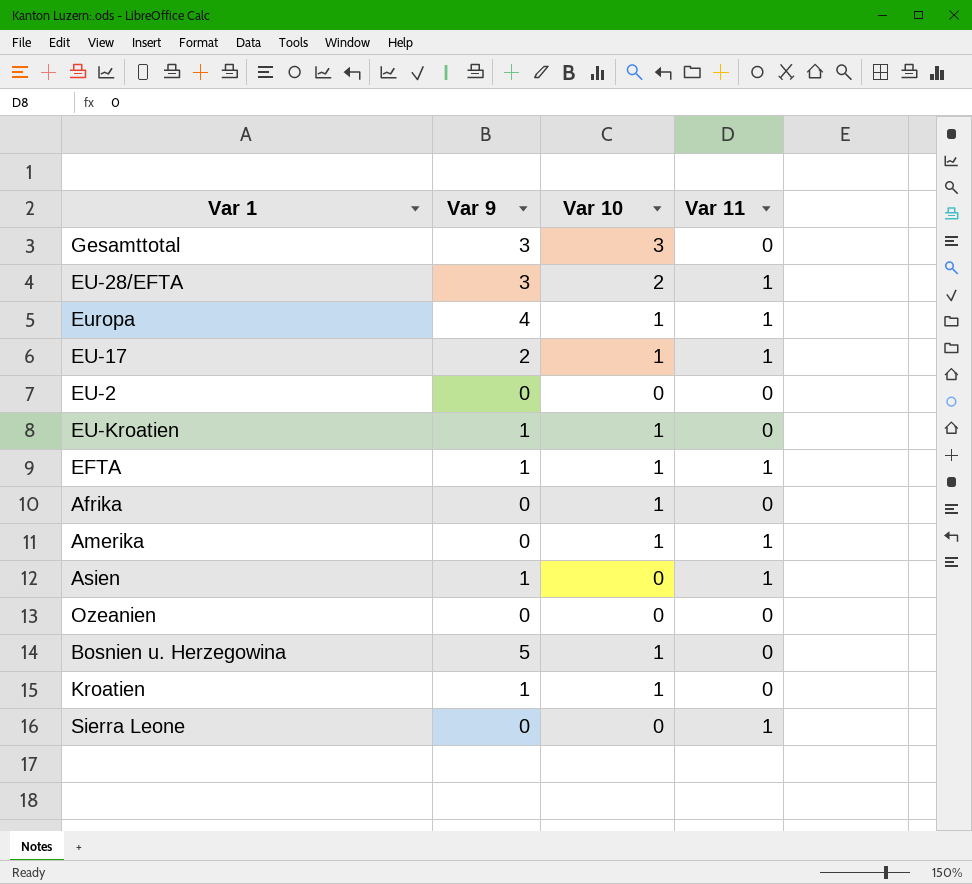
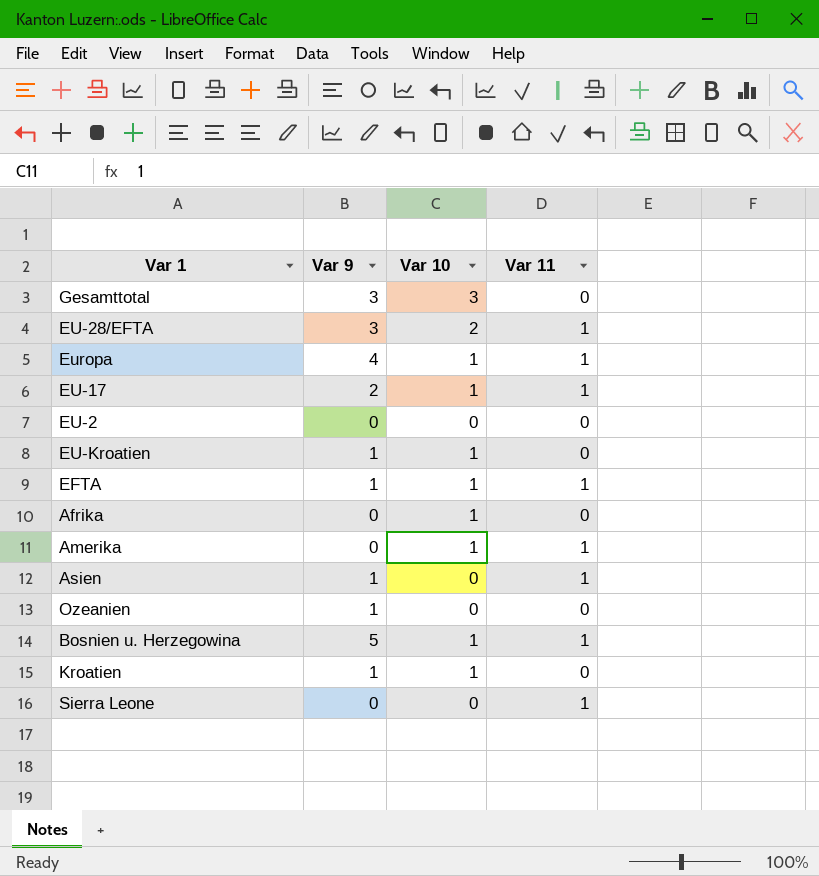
Ozeanien | Var 9: 0 -> 1
Bosnien u. Herzegowina | Var 11: 0 -> 1

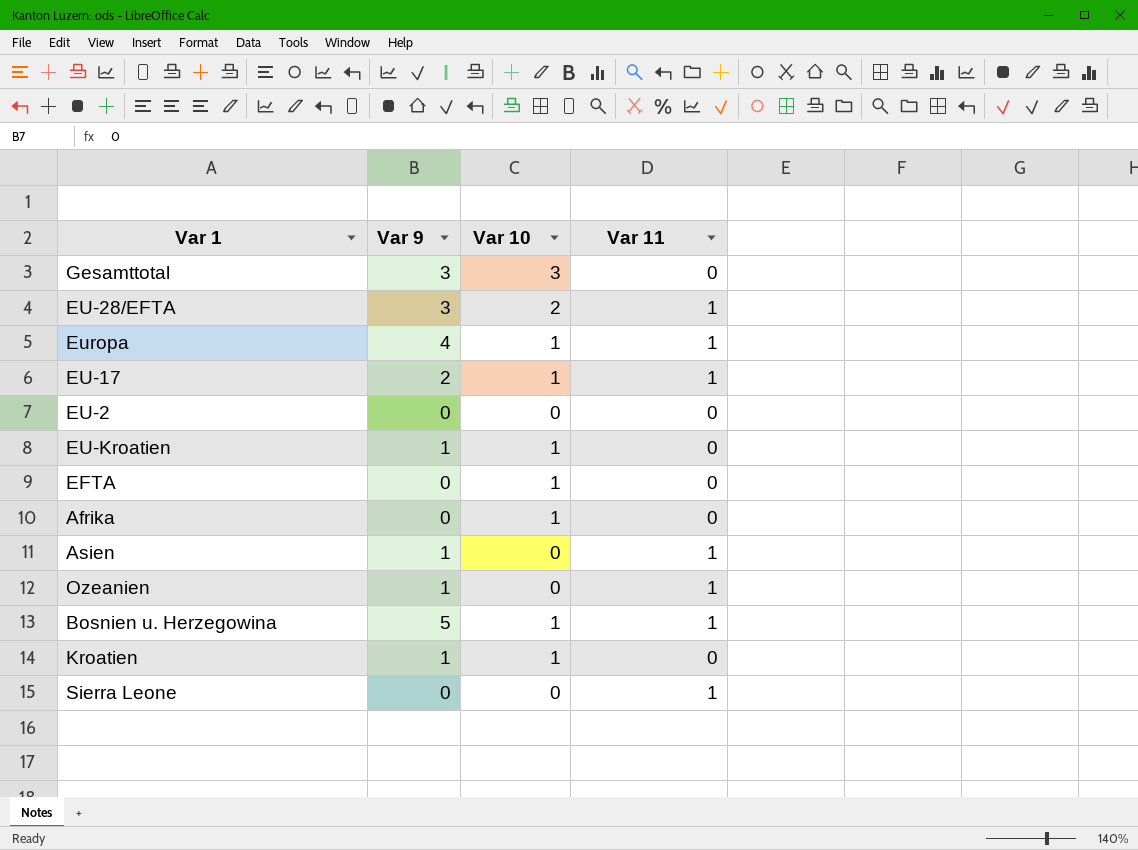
row Amerika: 0 | 1 | 1 -> none
EFTA | Var 9: 1 -> 0
EFTA | Var 11: 1 -> 0
Ozeanien | Var 11: 0 -> 1

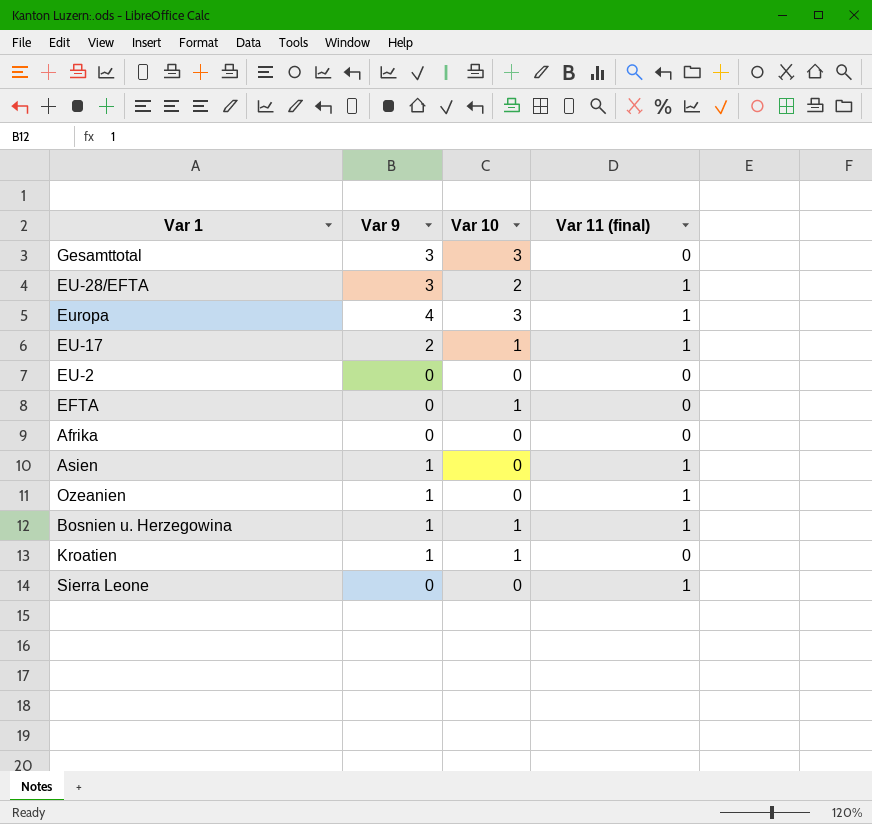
column name: Var 11 -> Var 11 (final)
row EU-Kroatien: 1 | 1 | 0 -> none
Europa | Var 10: 1 -> 3
Afrika | Var 10: 1 -> 0
Bosnien u. Herzegowina | Var 9: 5 -> 1

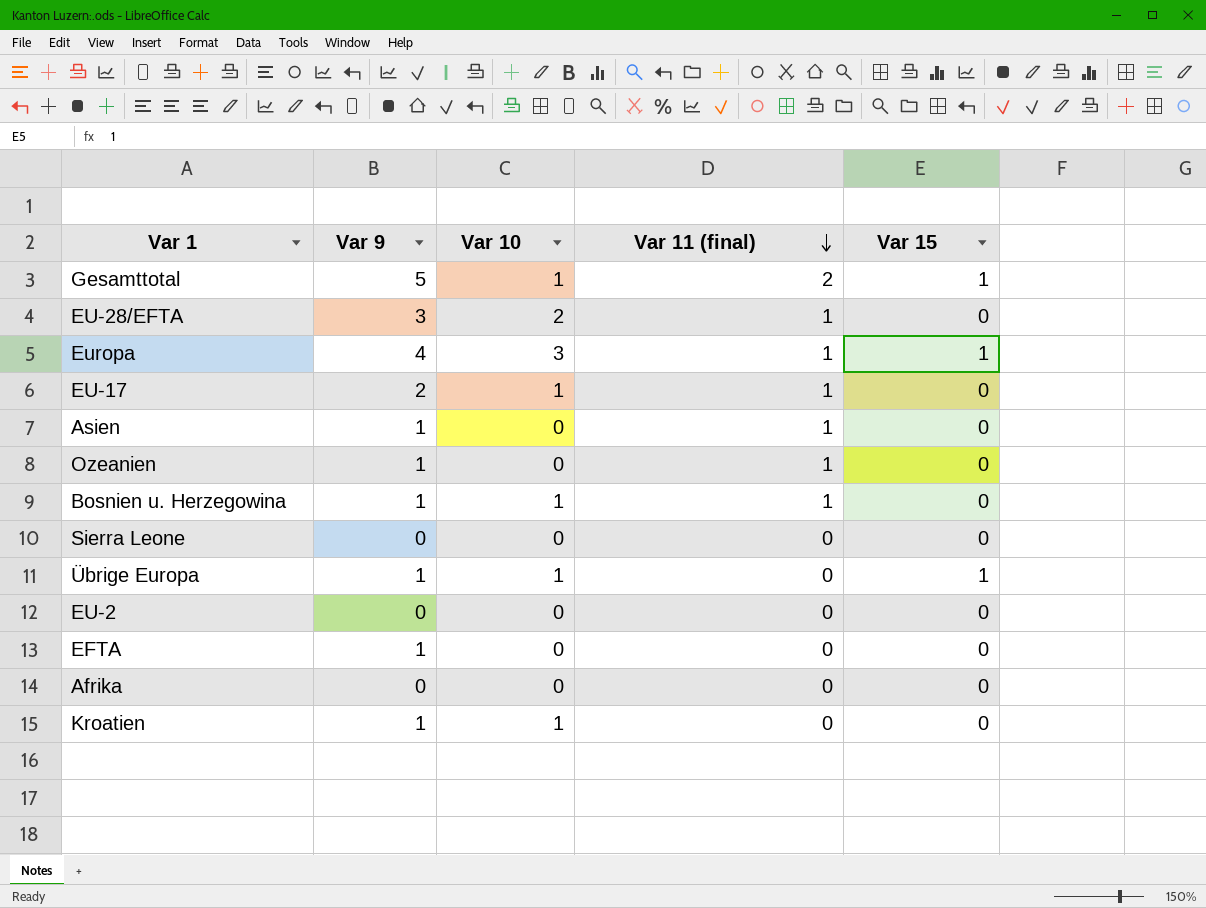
row order: none -> Var 11 (final) descending
column Var 15 | position: none -> 5
Gesamttotal | Var 9: 3 -> 5
Gesamttotal | Var 10: 3 -> 1
Gesamttotal | Var 11 (final): 0 -> 2
Sierra Leone | Var 11 (final): 1 -> 0
row Übrige Europa: none -> 1 | 1 | 0 | 1
EFTA | Var 9: 0 -> 1
EFTA | Var 10: 1 -> 0

